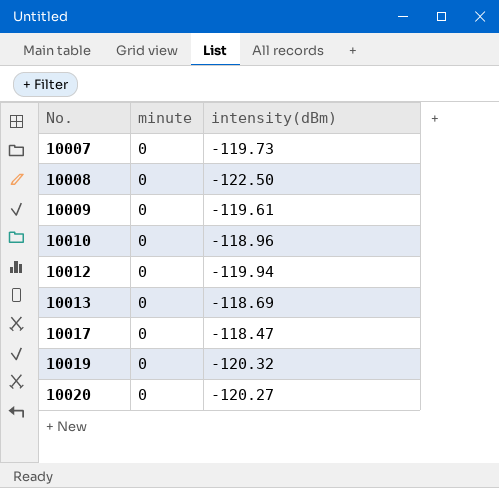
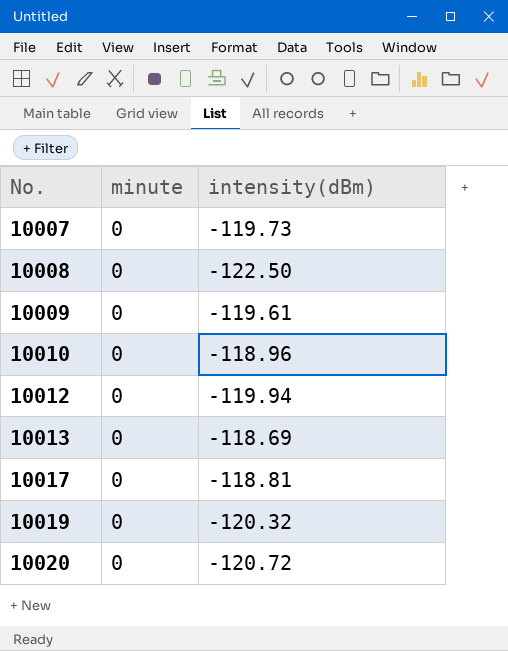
10017 | intensity(dBm): -118.47 -> -118.81
10020 | intensity(dBm): -120.27 -> -120.72

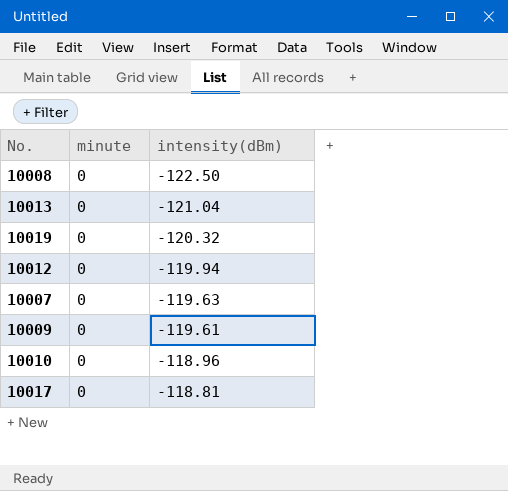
row order: No. ascending -> intensity(dBm) ascending
row 10020: 0 | -120.72 -> none
10013 | intensity(dBm): -118.69 -> -121.04
10007 | intensity(dBm): -119.73 -> -119.63

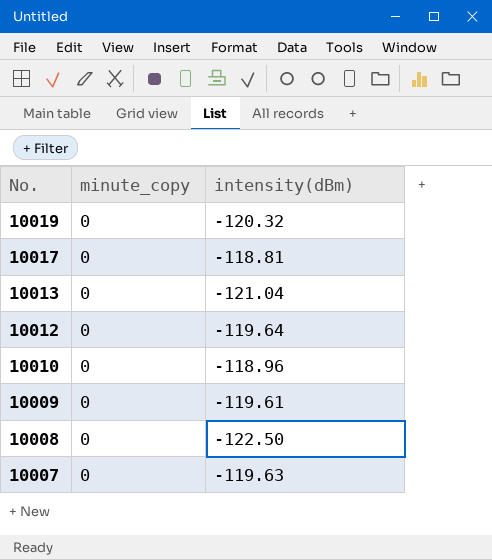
row order: intensity(dBm) ascending -> No. descending
column name: minute -> minute_copy
10012 | intensity(dBm): -119.94 -> -119.64

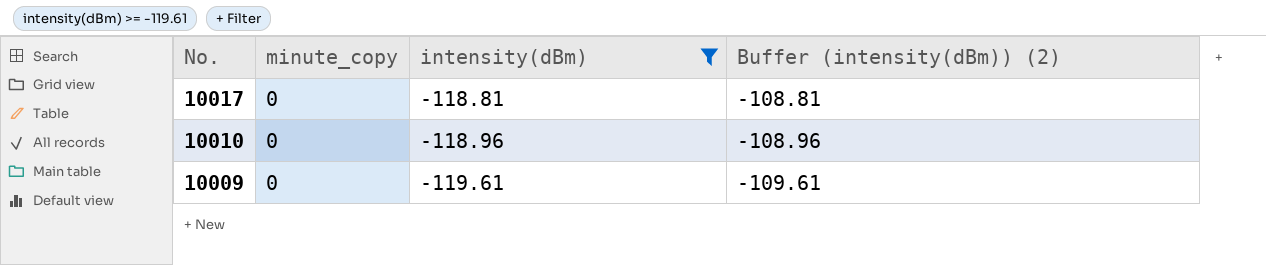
filter: none -> intensity(dBm) >= -119.61
column Buffer (intensity(dBm)) (2) | formula: none -> [intensity(dBm)] + 10

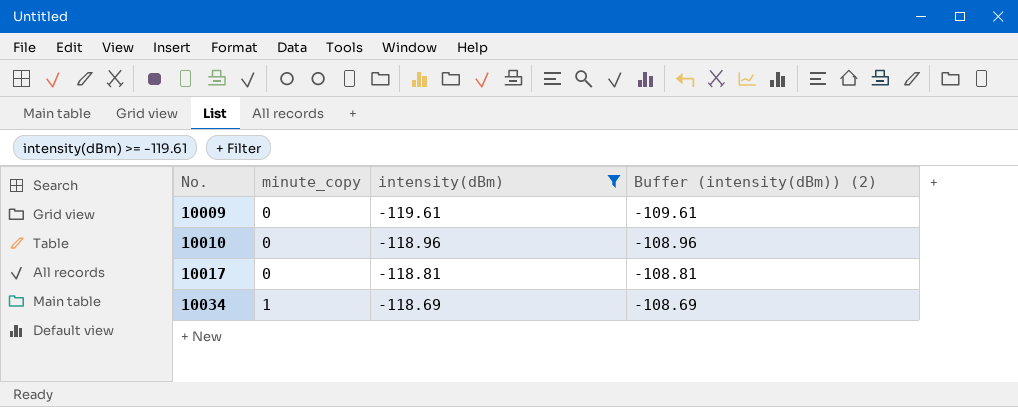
row order: No. descending -> No. ascending
row 10034: none -> 1 | -118.69 | -108.69

